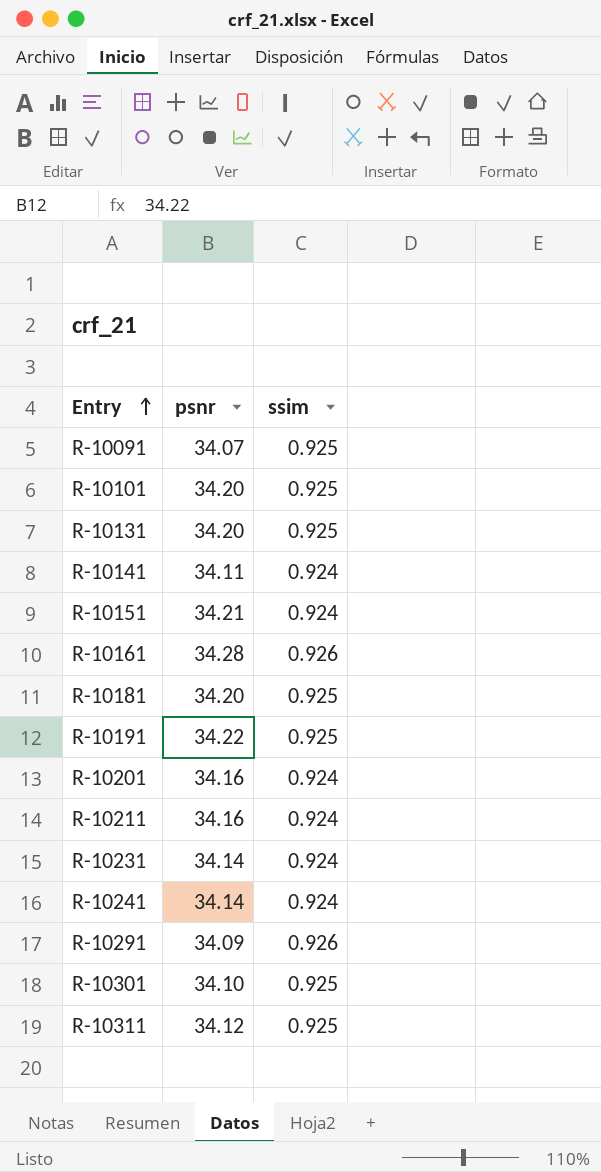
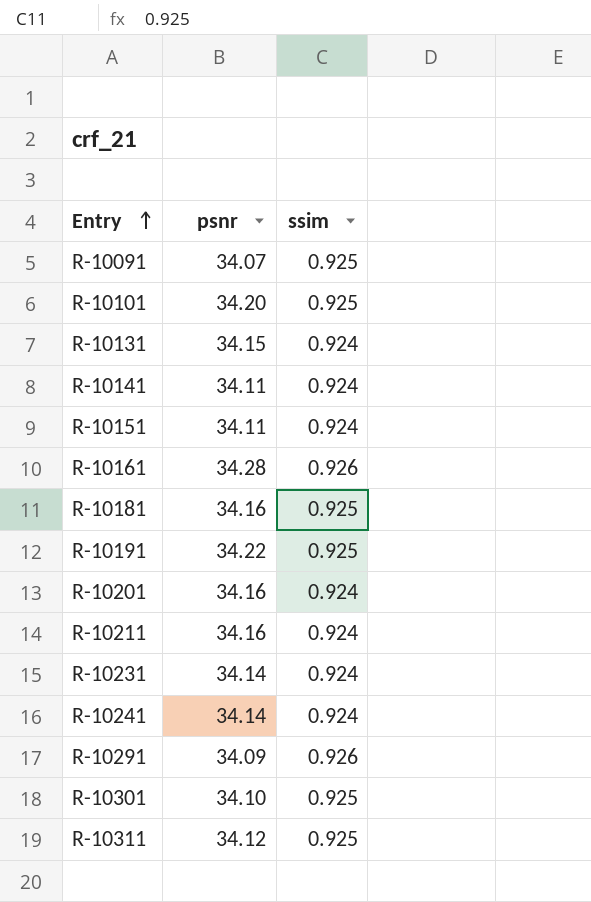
R-10131 | psnr: 34.20 -> 34.15
R-10131 | ssim: 0.925 -> 0.924
R-10151 | psnr: 34.21 -> 34.11
R-10181 | psnr: 34.20 -> 34.16

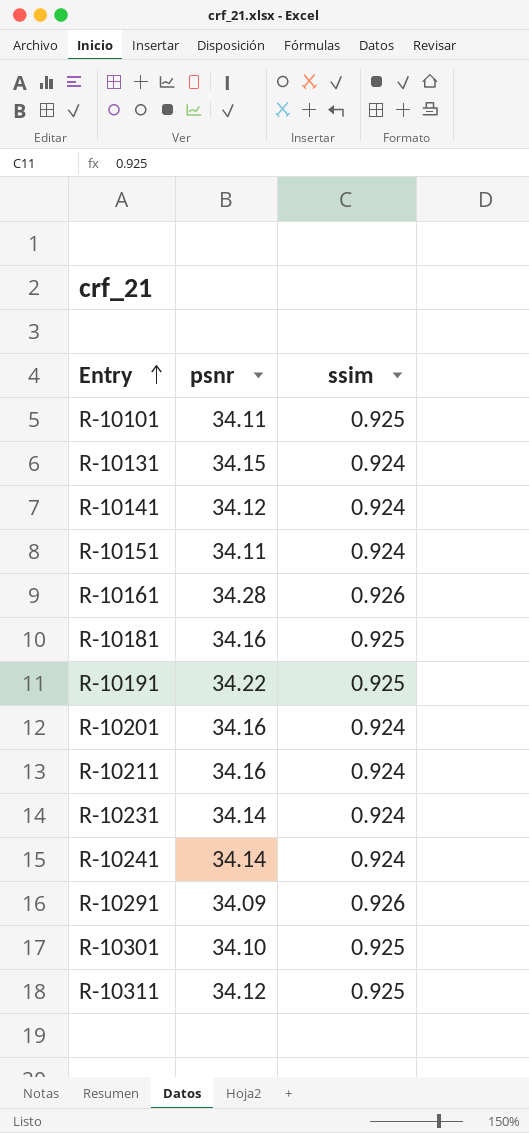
row R-10091: 34.07 | 0.925 -> none
R-10101 | psnr: 34.20 -> 34.11
R-10141 | psnr: 34.11 -> 34.12

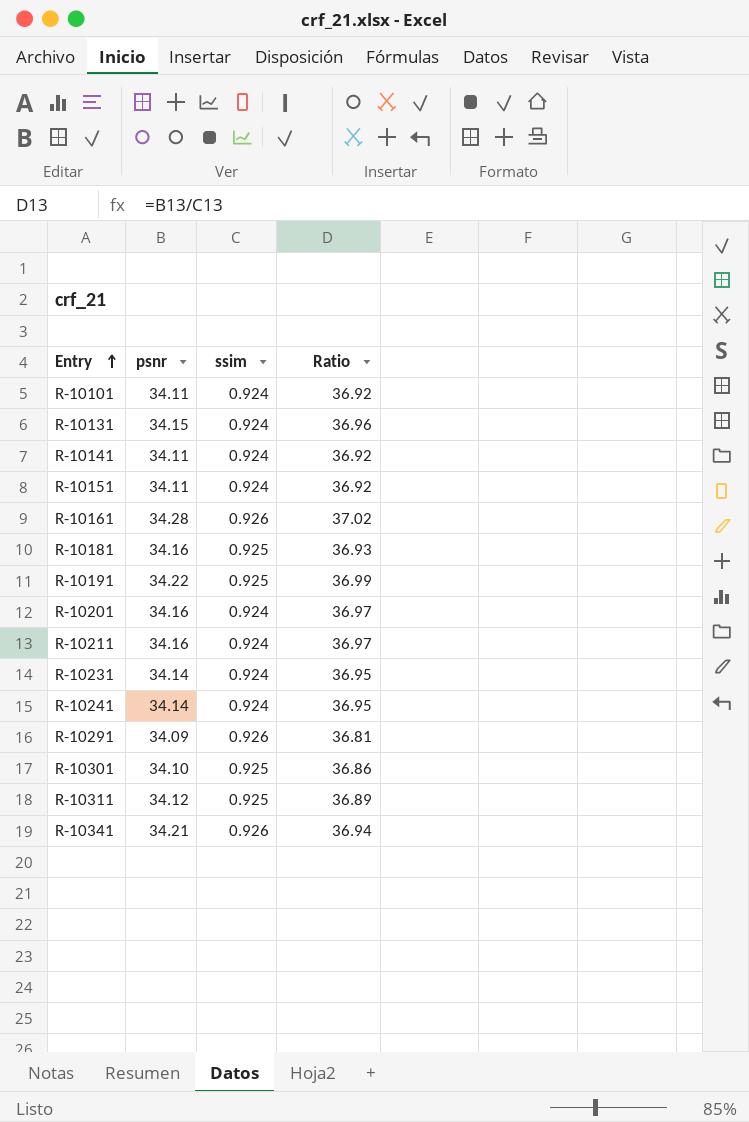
column Ratio | formula: none -> [psnr] / [ssim]
R-10101 | ssim: 0.925 -> 0.924
R-10141 | psnr: 34.12 -> 34.11
row R-10341: none -> 34.21 | 0.926 | 36.94

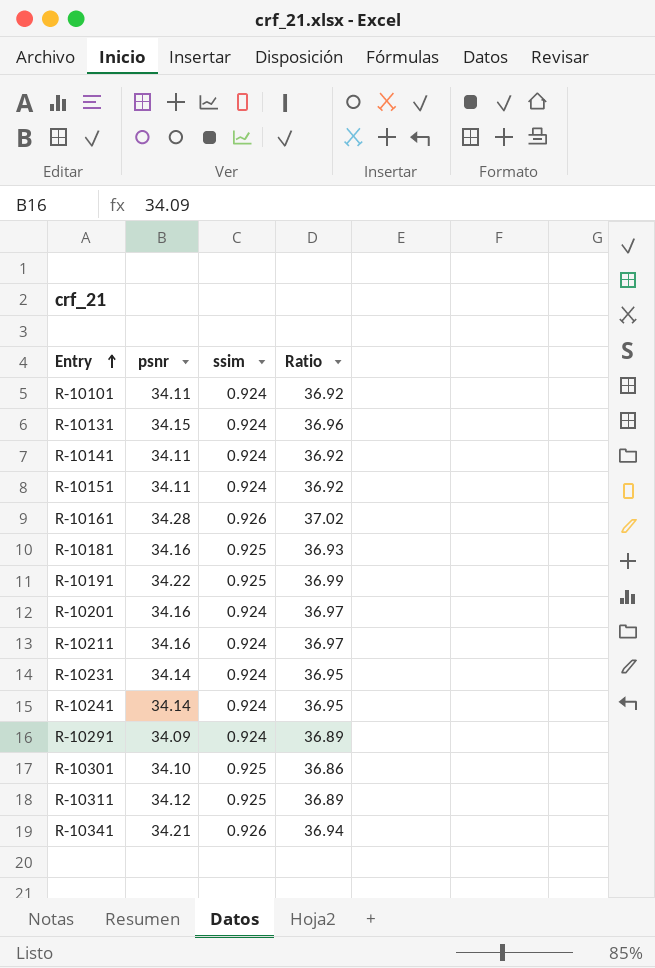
R-10291 | ssim: 0.926 -> 0.924
R-10291 | Ratio: 36.81 -> 36.89

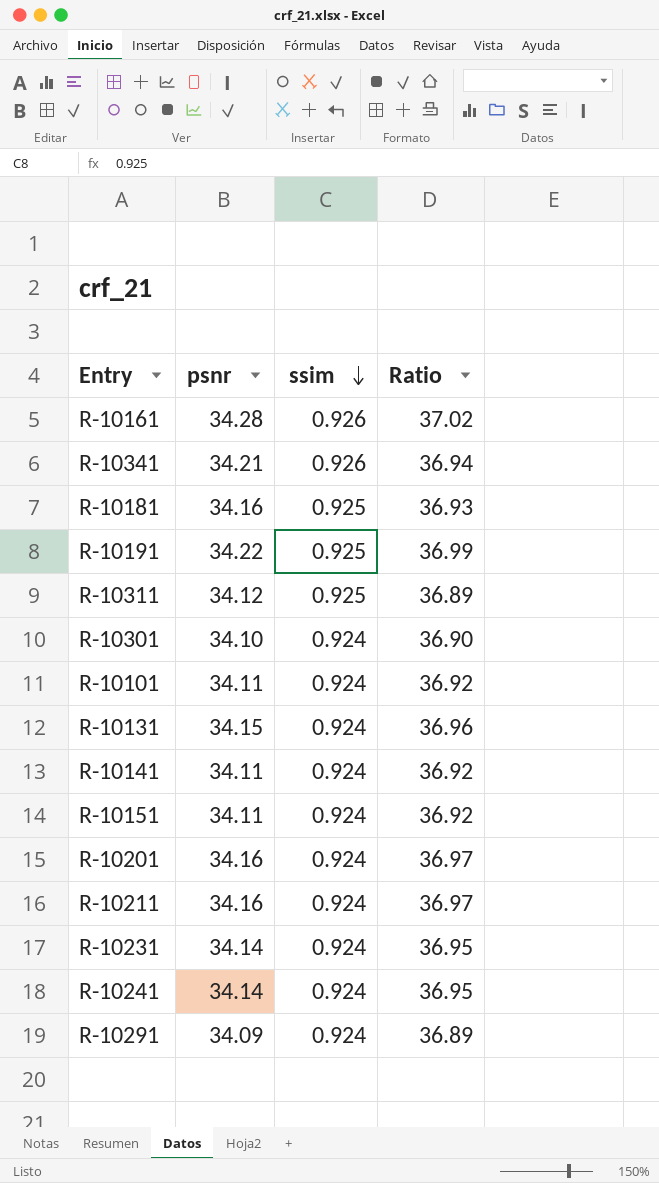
row order: Entry ascending -> ssim descending
R-10301 | ssim: 0.925 -> 0.924
R-10301 | Ratio: 36.86 -> 36.90

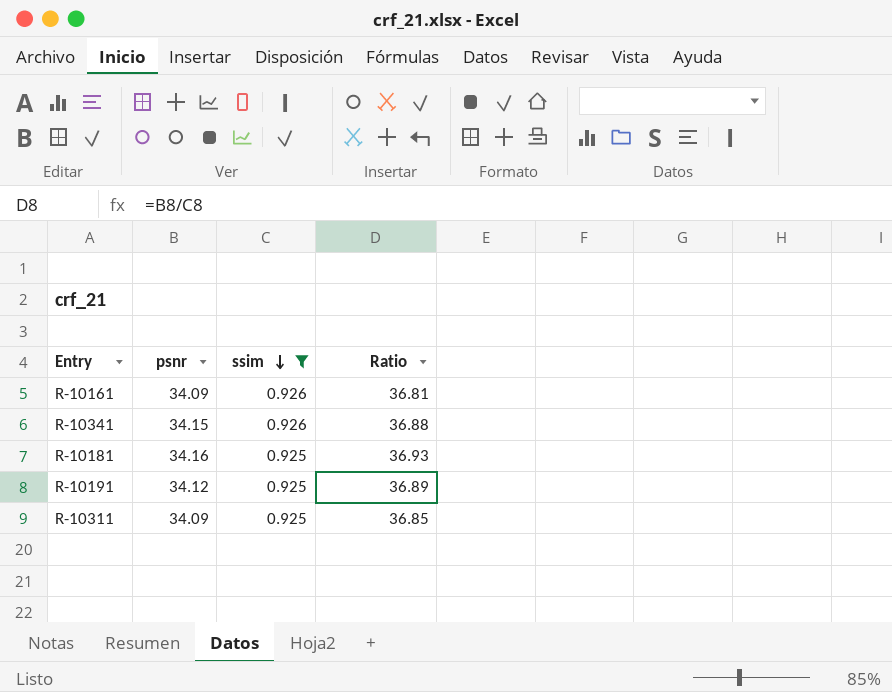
filter: none -> ssim != 0.924
R-10161 | psnr: 34.28 -> 34.09
R-10161 | Ratio: 37.02 -> 36.81
R-10341 | psnr: 34.21 -> 34.15
R-10341 | Ratio: 36.94 -> 36.88
R-10191 | psnr: 34.22 -> 34.12
R-10191 | Ratio: 36.99 -> 36.89
R-10311 | psnr: 34.12 -> 34.09
R-10311 | Ratio: 36.89 -> 36.85

